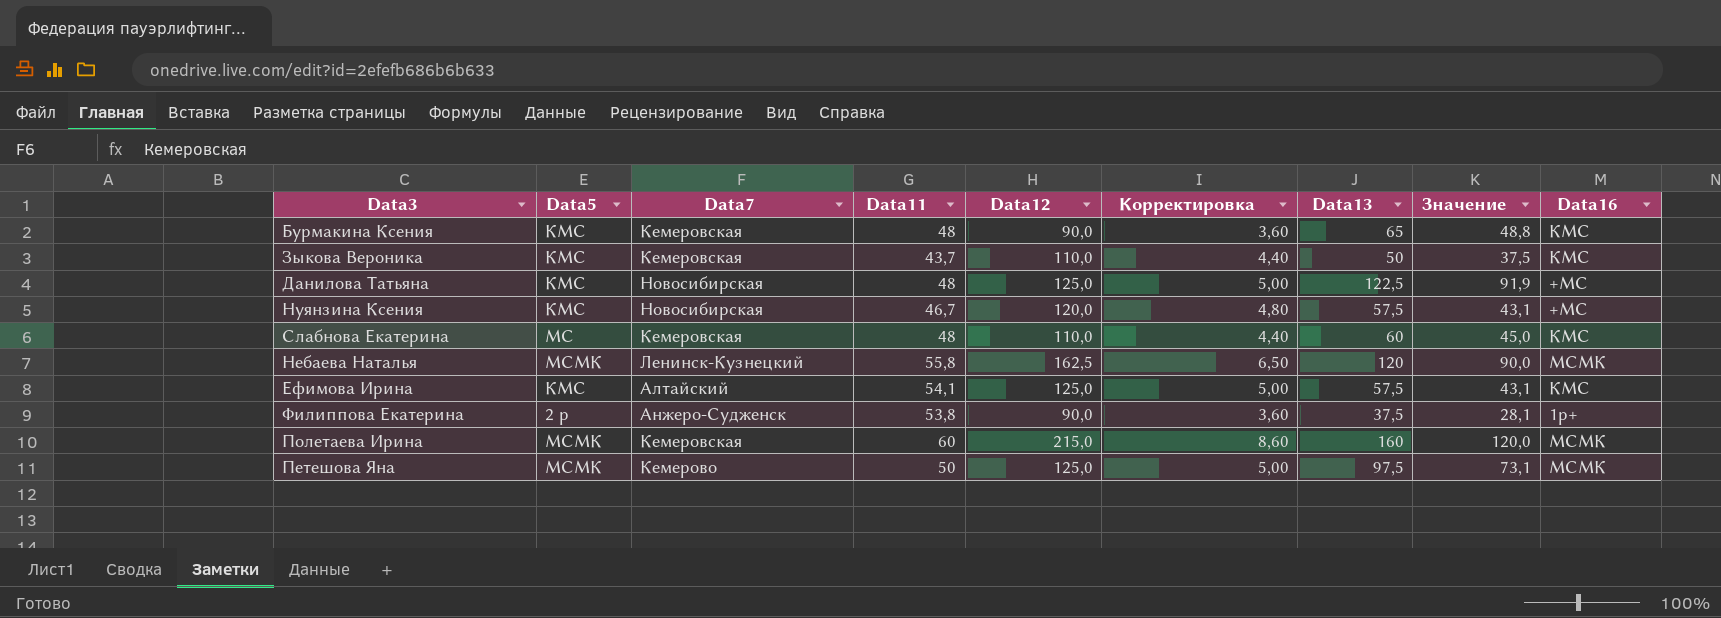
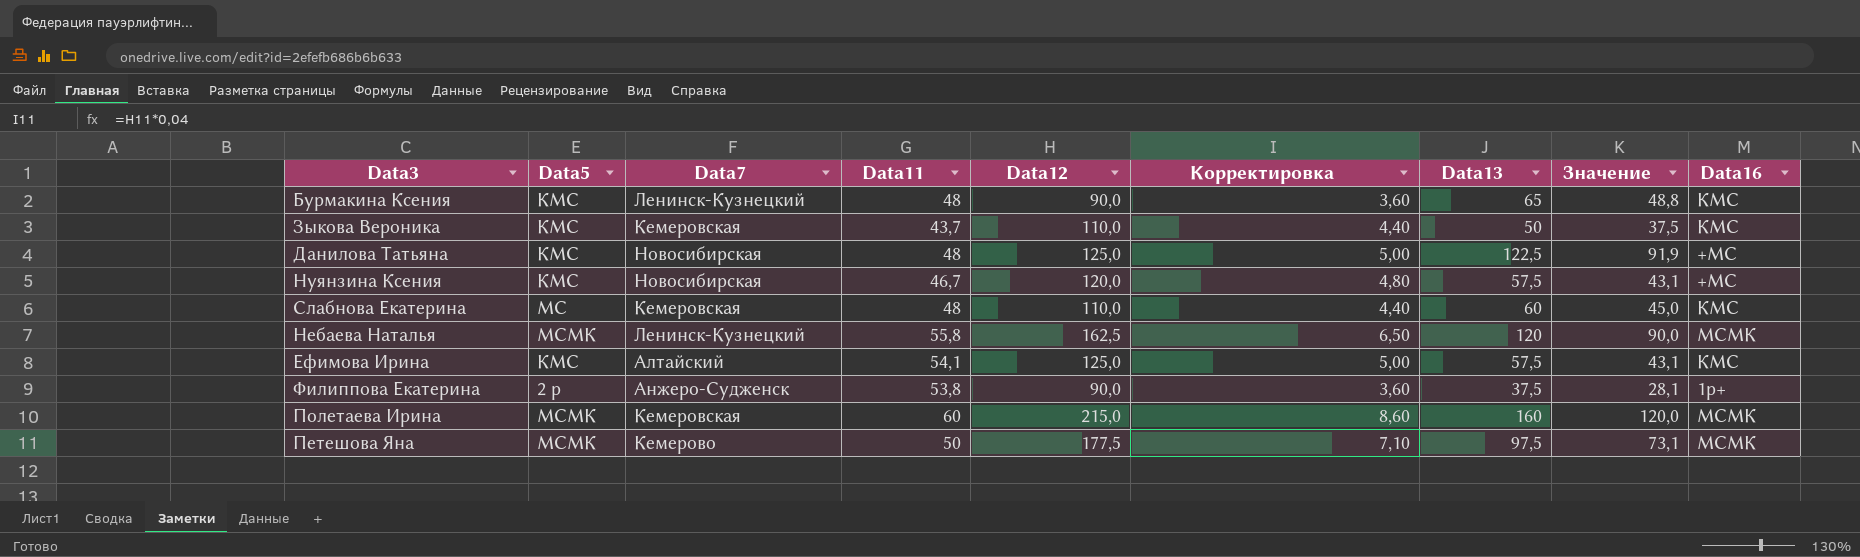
Бурмакина Ксения | Data7: Кемеровская -> Ленинск-Кузнецкий
Петешова Яна | Data12: 125,0 -> 177,5
Петешова Яна | Корректировка: 5,00 -> 7,10

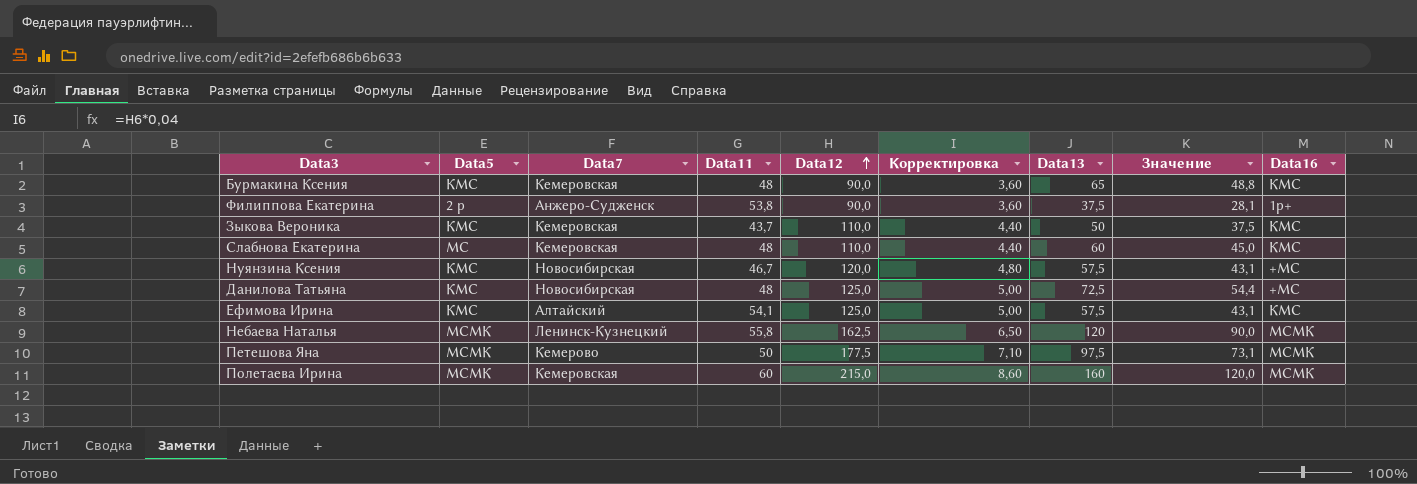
row order: none -> Data12 ascending
Бурмакина Ксения | Data7: Ленинск-Кузнецкий -> Кемеровская
Данилова Татьяна | Data13: 122,5 -> 72,5
Данилова Татьяна | Значение: 91,9 -> 54,4

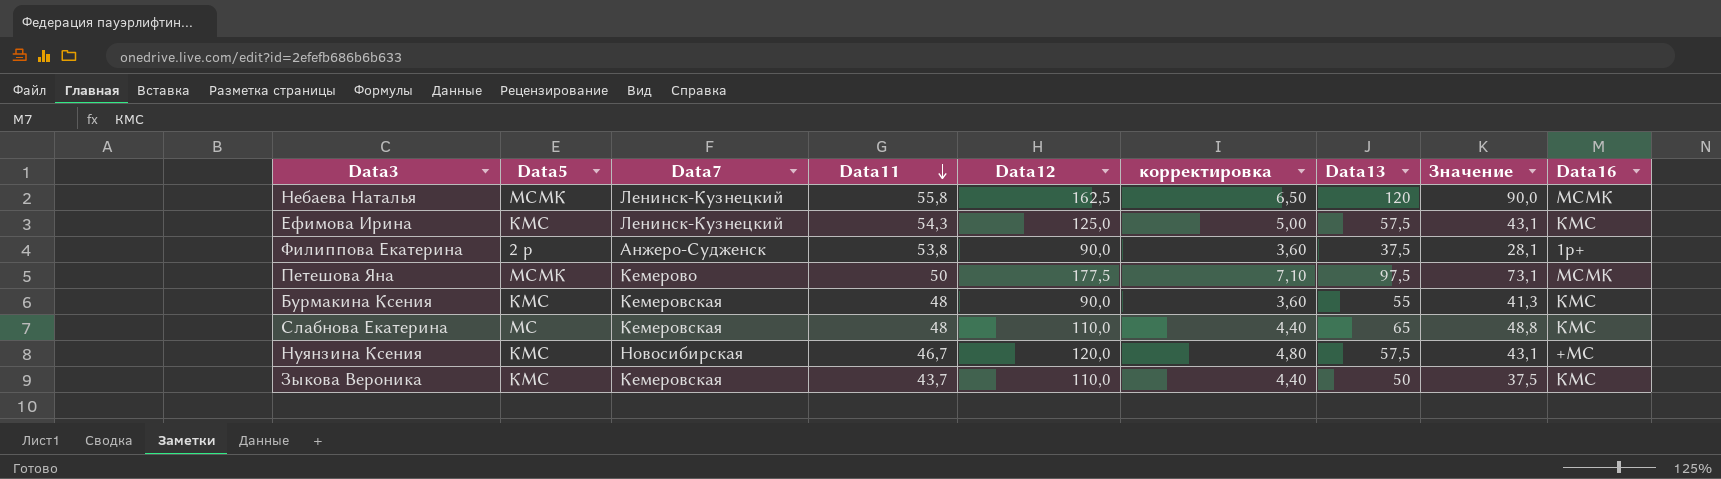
row order: Data12 ascending -> Data11 descending
column name: Корректировка -> корректировка
row Данилова Татьяна: КМС | Новосибирская | 48 | 125,0 | 5,00 | 72,5 | 54,4 | +МС -> none
row Полетаева Ирина: МСМК | Кемеровская | 60 | 215,0 | 8,60 | 160 | 120,0 | МСМК -> none
Ефимова Ирина | Data7: Алтайский -> Ленинск-Кузнецкий
Ефимова Ирина | Data11: 54,1 -> 54,3
Бурмакина Ксения | Data13: 65 -> 55
Бурмакина Ксения | Значение: 48,8 -> 41,3
Слабнова Екатерина | Data13: 60 -> 65
Слабнова Екатерина | Значение: 45,0 -> 48,8

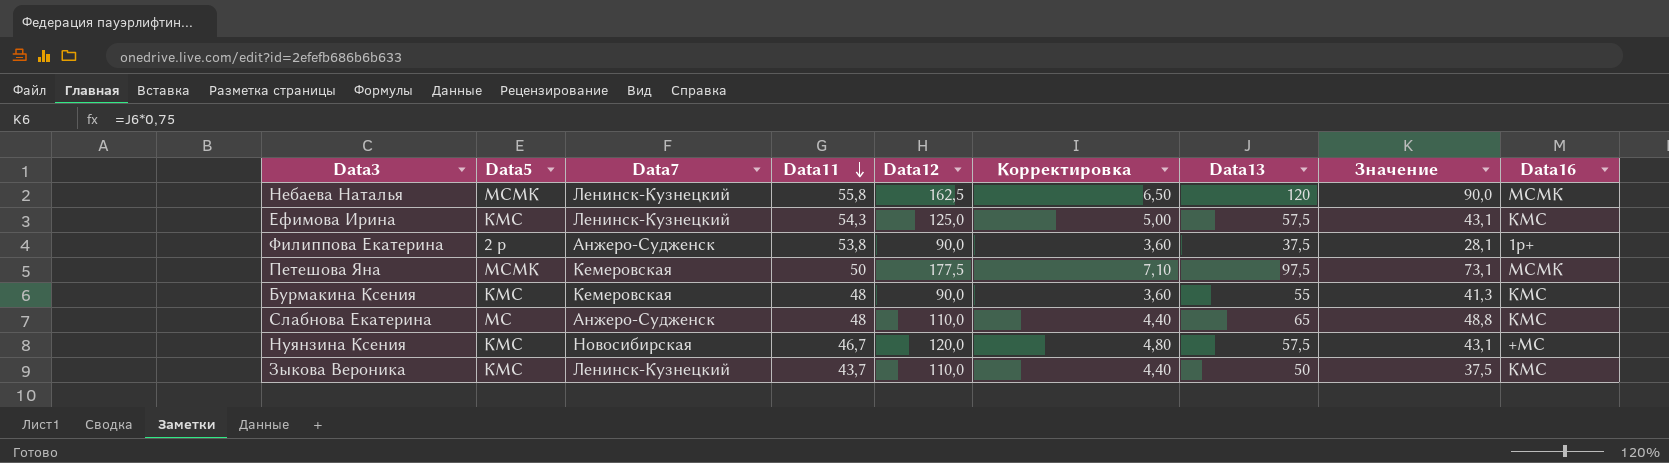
column name: корректировка -> Корректировка
Петешова Яна | Data7: Кемерово -> Кемеровская
Слабнова Екатерина | Data7: Кемеровская -> Анжеро-Судженск
Зыкова Вероника | Data7: Кемеровская -> Ленинск-Кузнецкий

